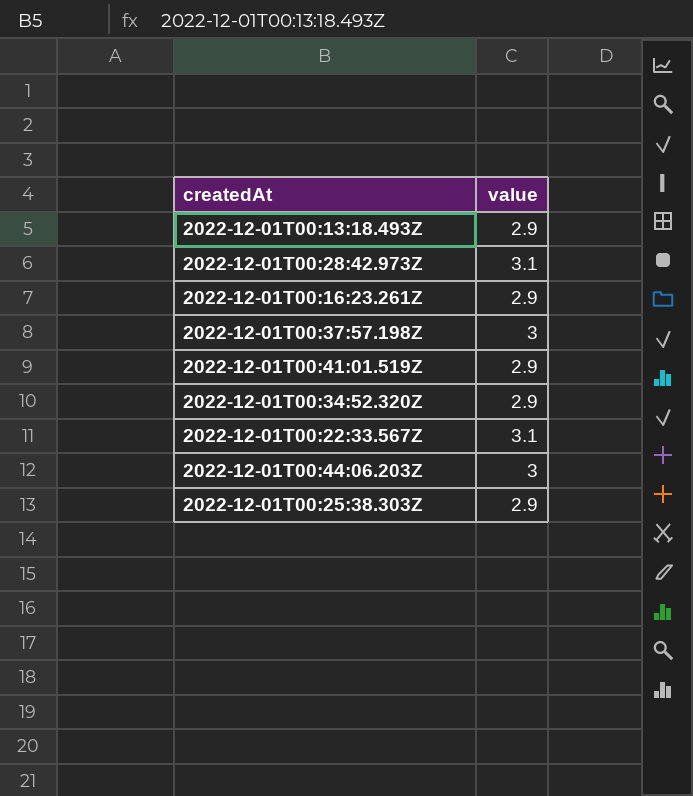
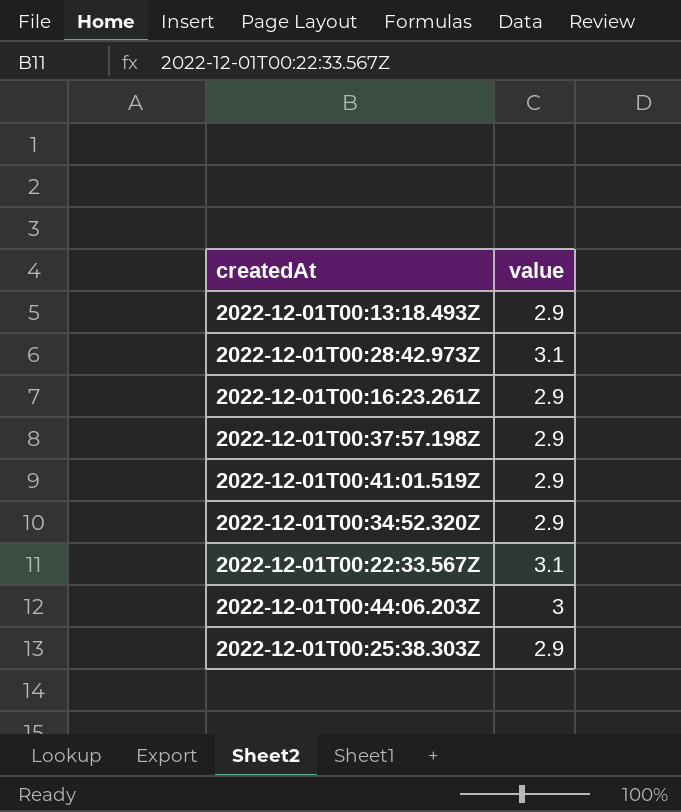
2022-12-01T00:37:57.198Z | value: 3 -> 2.9

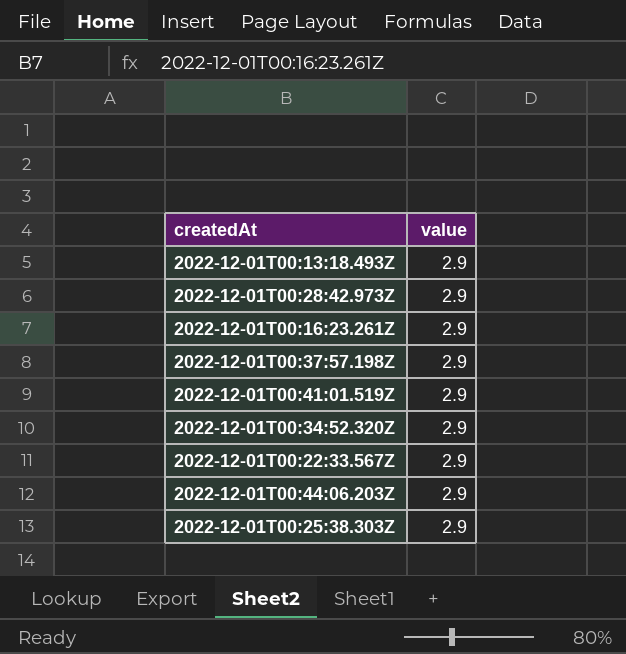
2022-12-01T00:28:42.973Z | value: 3.1 -> 2.9
2022-12-01T00:22:33.567Z | value: 3.1 -> 2.9
2022-12-01T00:44:06.203Z | value: 3 -> 2.9

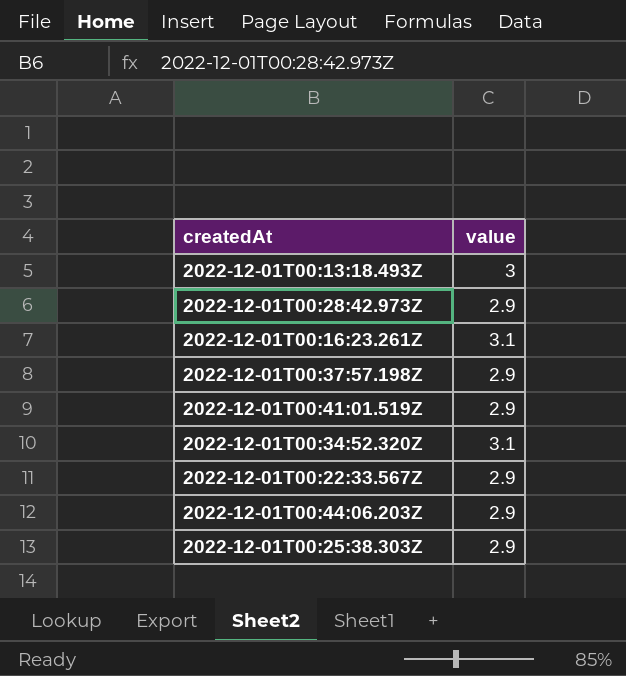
2022-12-01T00:13:18.493Z | value: 2.9 -> 3
2022-12-01T00:16:23.261Z | value: 2.9 -> 3.1
2022-12-01T00:34:52.320Z | value: 2.9 -> 3.1

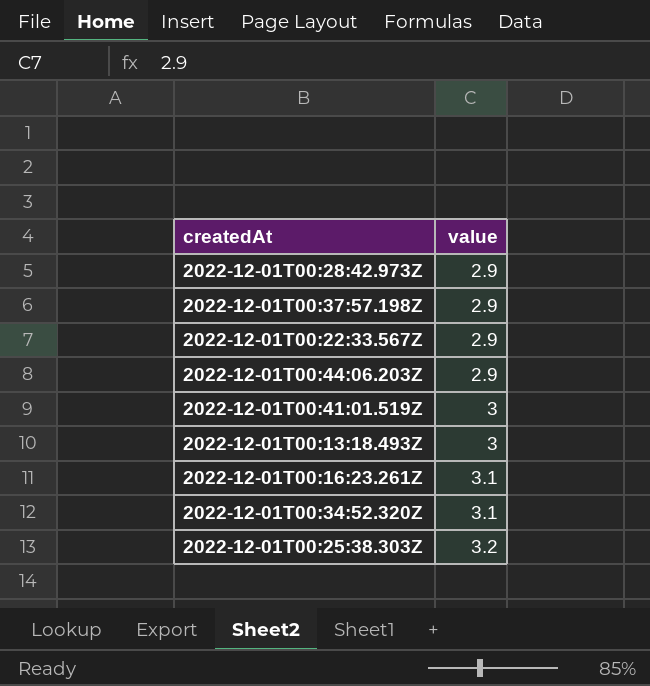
row order: none -> value ascending
2022-12-01T00:41:01.519Z | value: 2.9 -> 3
2022-12-01T00:25:38.303Z | value: 2.9 -> 3.2

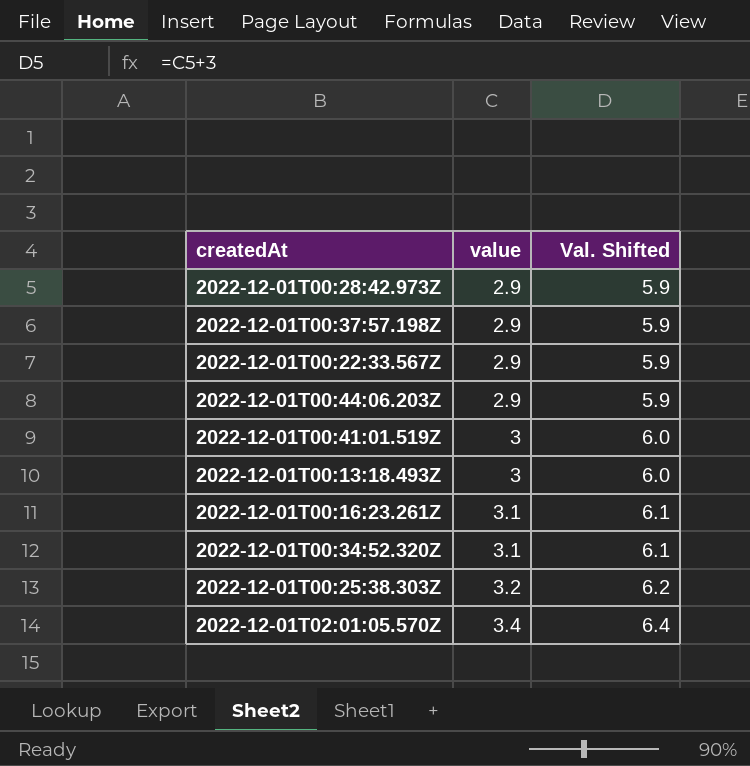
column Val. Shifted | formula: none -> [value] + 3
row 2022-12-01T02:01:05.570Z: none -> 3.4 | 6.4

